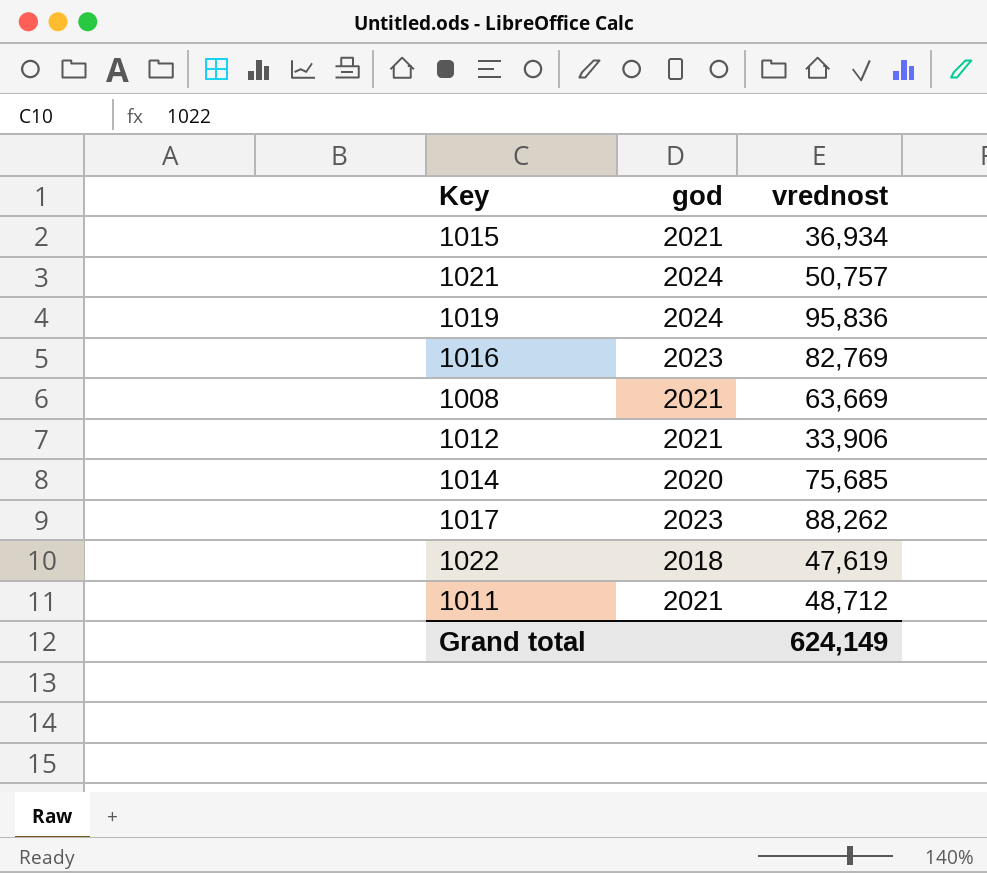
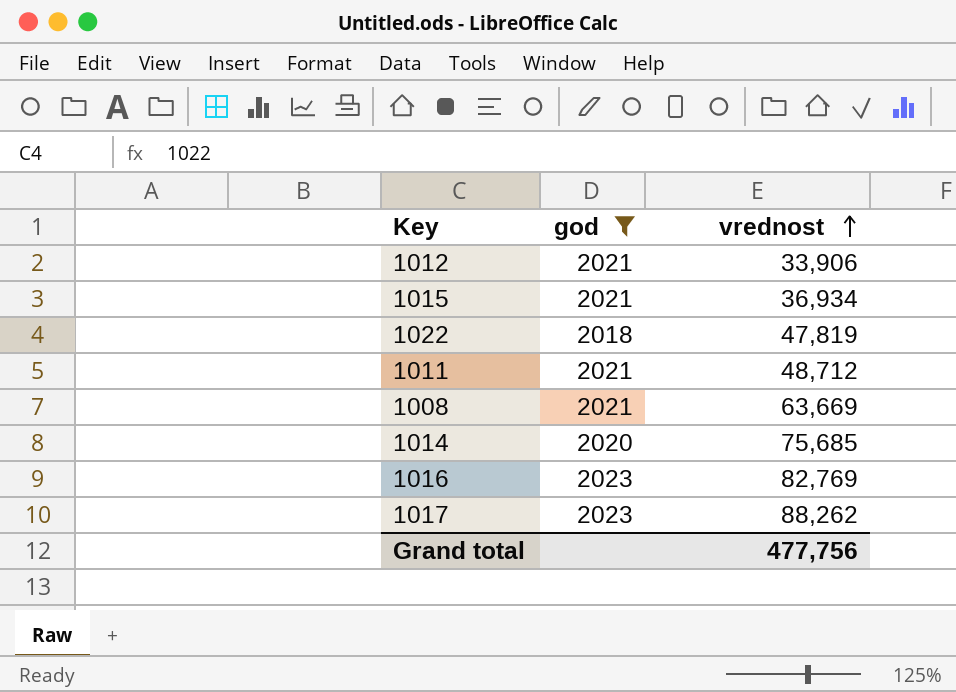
filter: none -> god != 2024
row order: none -> vrednost ascending
1022 | vrednost: 47,619 -> 47,819
Grand total | vrednost: 624,149 -> 477,756

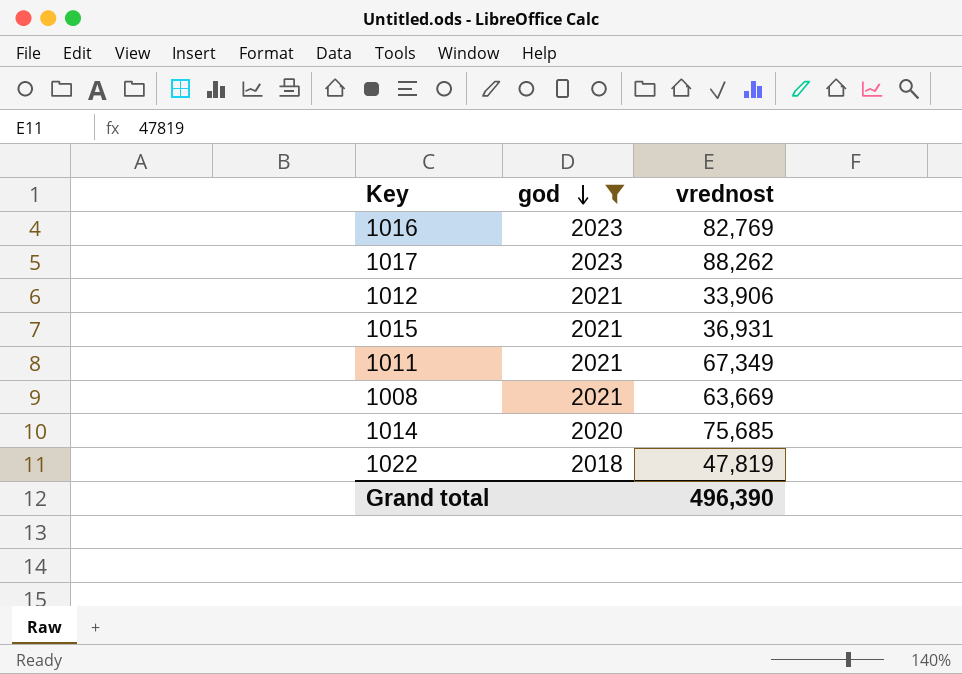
row order: vrednost ascending -> god descending
1015 | vrednost: 36,934 -> 36,931
1011 | vrednost: 48,712 -> 67,349
Grand total | vrednost: 477,756 -> 496,390

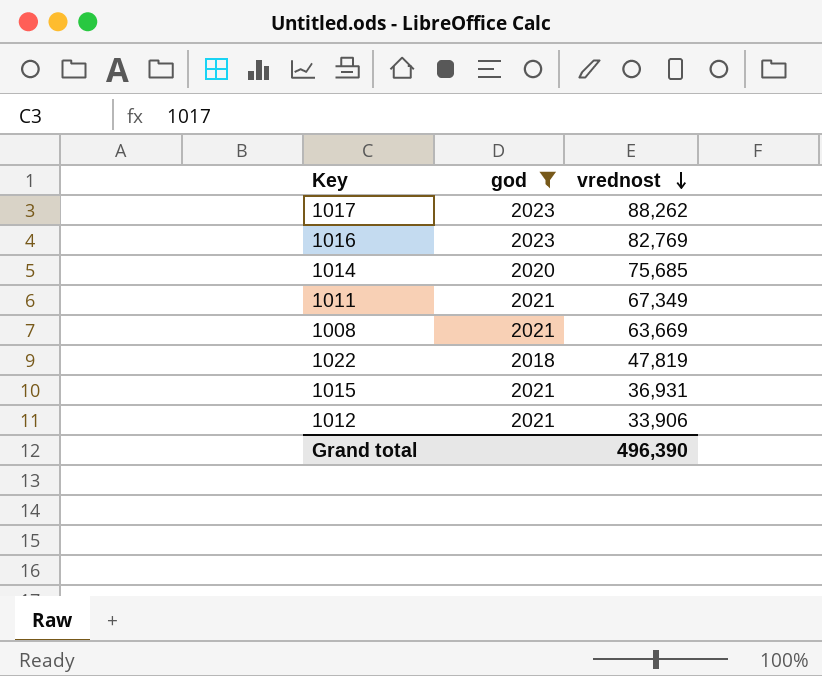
row order: god descending -> vrednost descending

